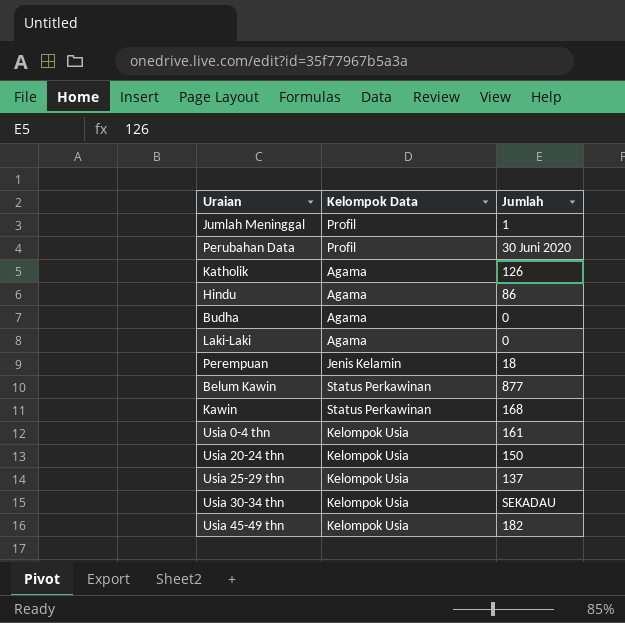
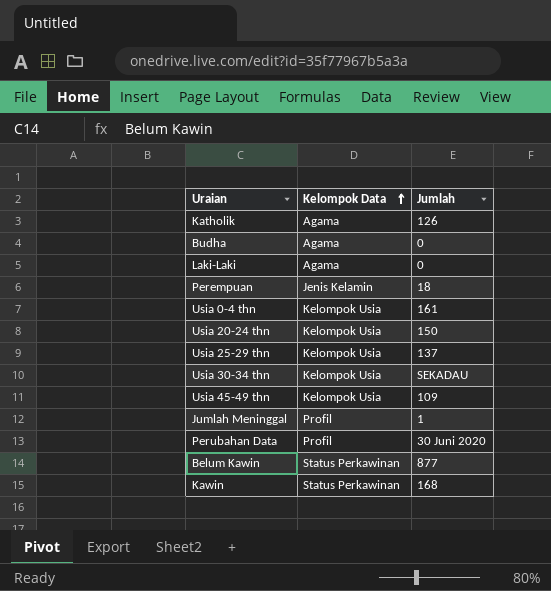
row order: none -> Kelompok Data ascending
row Hindu: Agama | 86 -> none
Usia 45-49 thn | Jumlah: 182 -> 109

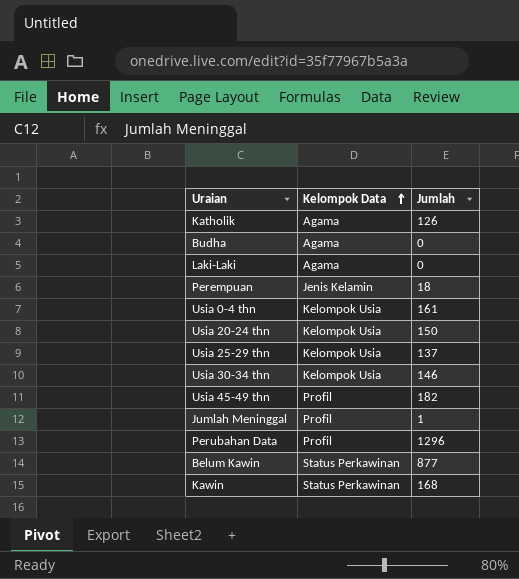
Usia 30-34 thn | Jumlah: SEKADAU -> 146
Usia 45-49 thn | Kelompok Data: Kelompok Usia -> Profil
Usia 45-49 thn | Jumlah: 109 -> 182
Perubahan Data | Jumlah: 30 Juni 2020 -> 1296

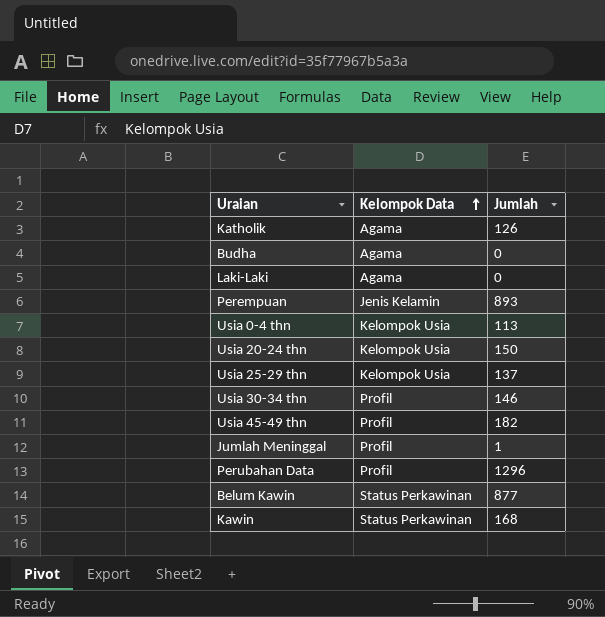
Perempuan | Jumlah: 18 -> 893
Usia 0-4 thn | Jumlah: 161 -> 113
Usia 30-34 thn | Kelompok Data: Kelompok Usia -> Profil

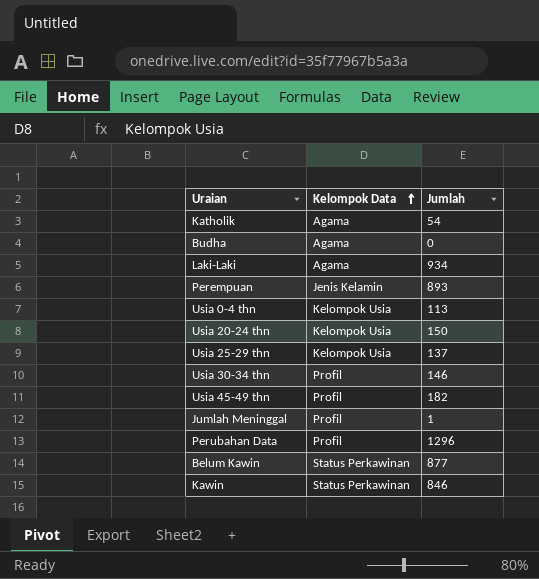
Katholik | Jumlah: 126 -> 54
Laki-Laki | Jumlah: 0 -> 934
Kawin | Jumlah: 168 -> 846

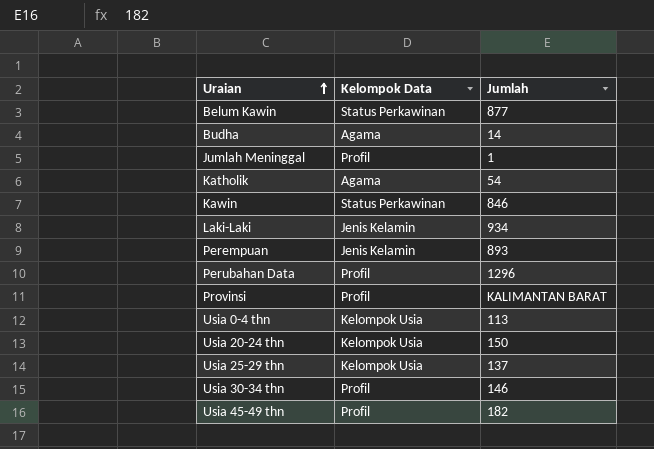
row order: Kelompok Data ascending -> Uraian ascending
Budha | Jumlah: 0 -> 14
Laki-Laki | Kelompok Data: Agama -> Jenis Kelamin
row Provinsi: none -> Profil | KALIMANTAN BARAT

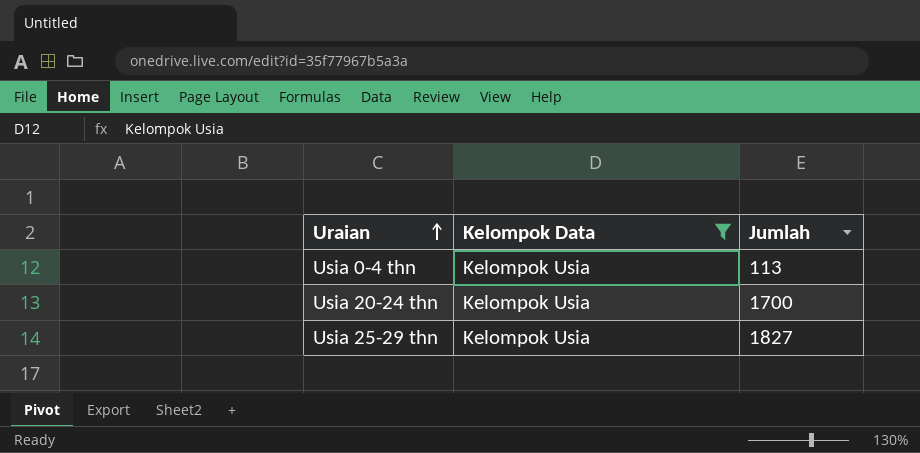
filter: none -> Kelompok Data = Kelompok Usia
Usia 20-24 thn | Jumlah: 150 -> 1700
Usia 25-29 thn | Jumlah: 137 -> 1827

